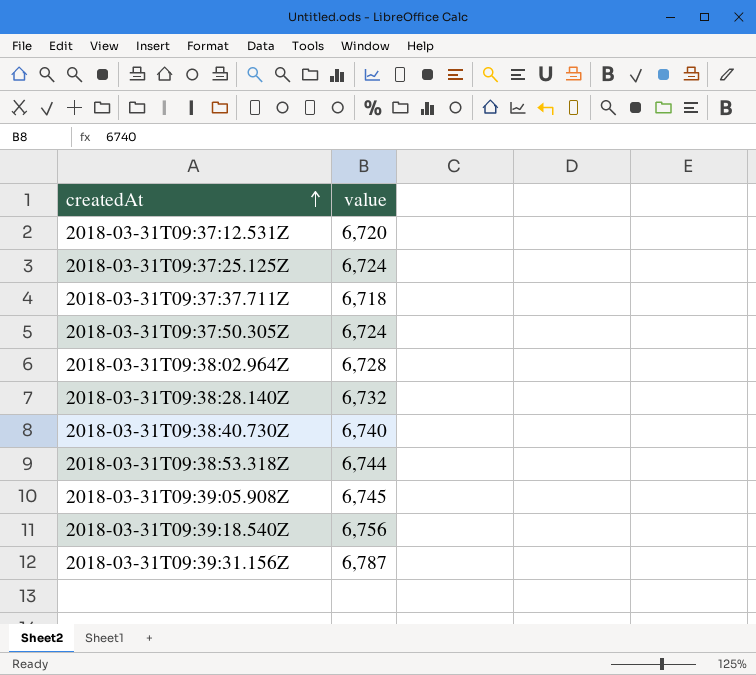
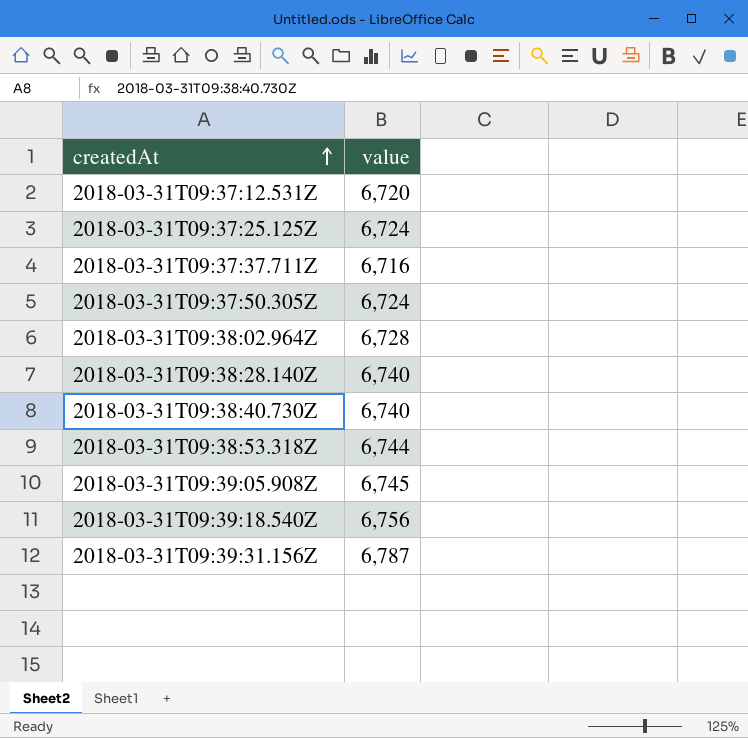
2018-03-31T09:37:37.711Z | value: 6,718 -> 6,716
2018-03-31T09:38:28.140Z | value: 6,732 -> 6,740

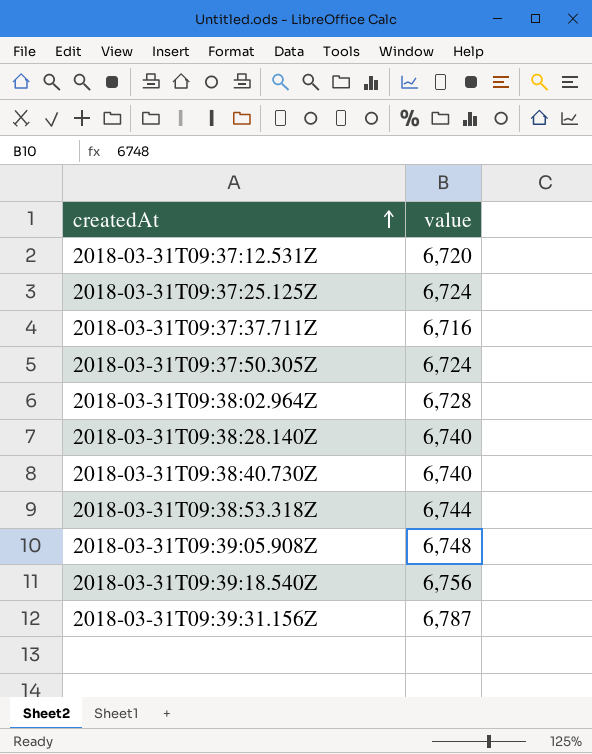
2018-03-31T09:39:05.908Z | value: 6,745 -> 6,748

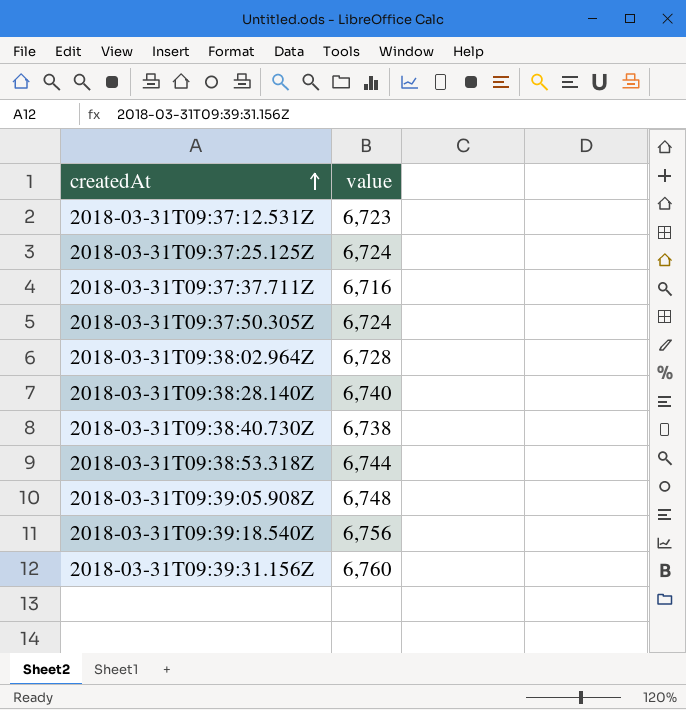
2018-03-31T09:37:12.531Z | value: 6,720 -> 6,723
2018-03-31T09:38:40.730Z | value: 6,740 -> 6,738
2018-03-31T09:39:31.156Z | value: 6,787 -> 6,760

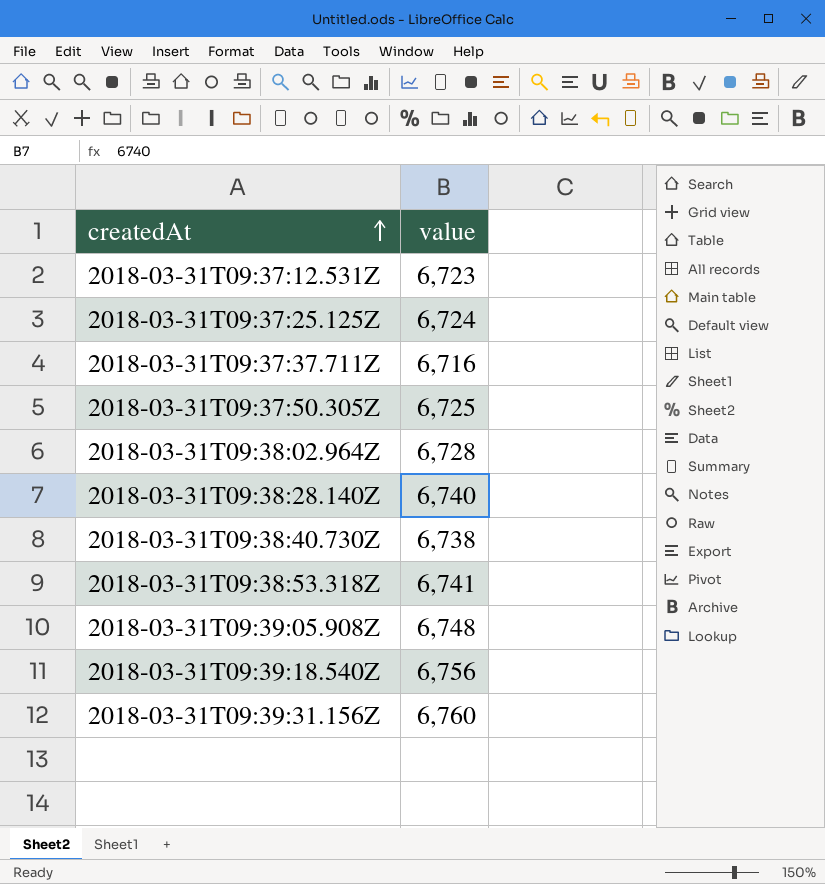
2018-03-31T09:37:50.305Z | value: 6,724 -> 6,725
2018-03-31T09:38:53.318Z | value: 6,744 -> 6,741

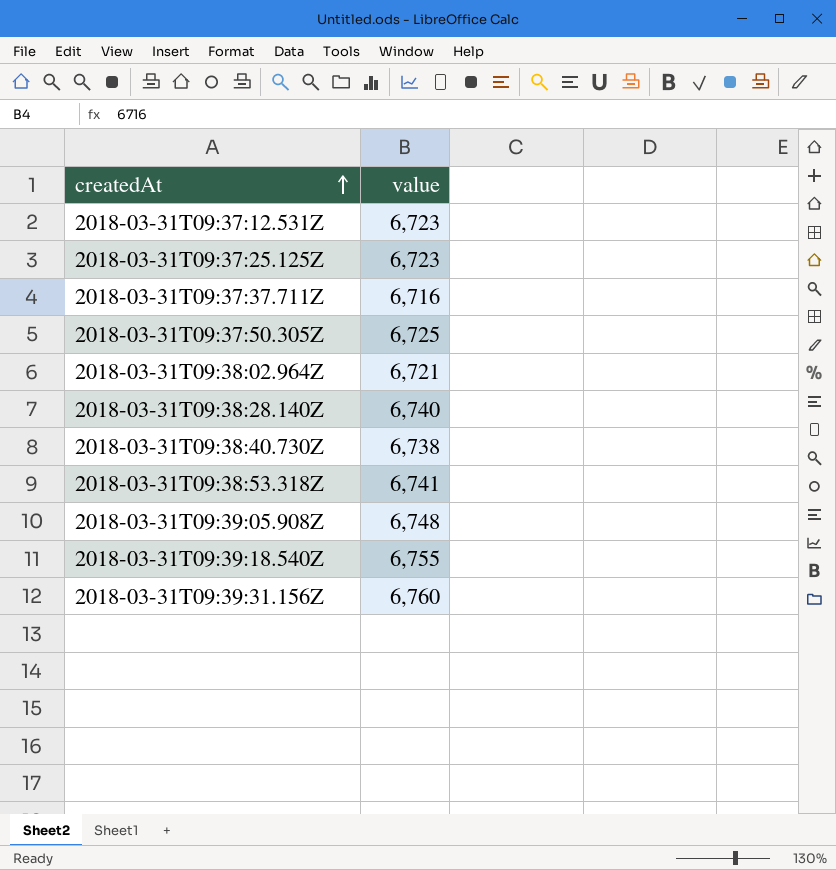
2018-03-31T09:37:25.125Z | value: 6,724 -> 6,723
2018-03-31T09:38:02.964Z | value: 6,728 -> 6,721
2018-03-31T09:39:18.540Z | value: 6,756 -> 6,755

